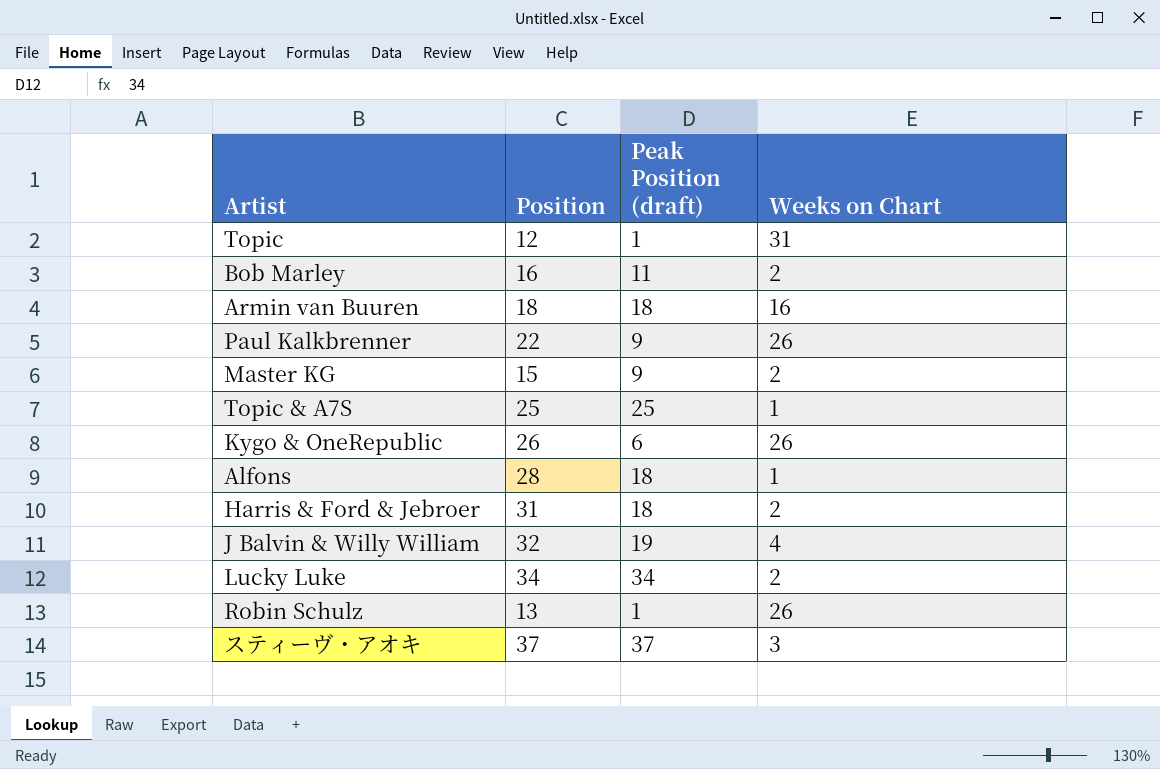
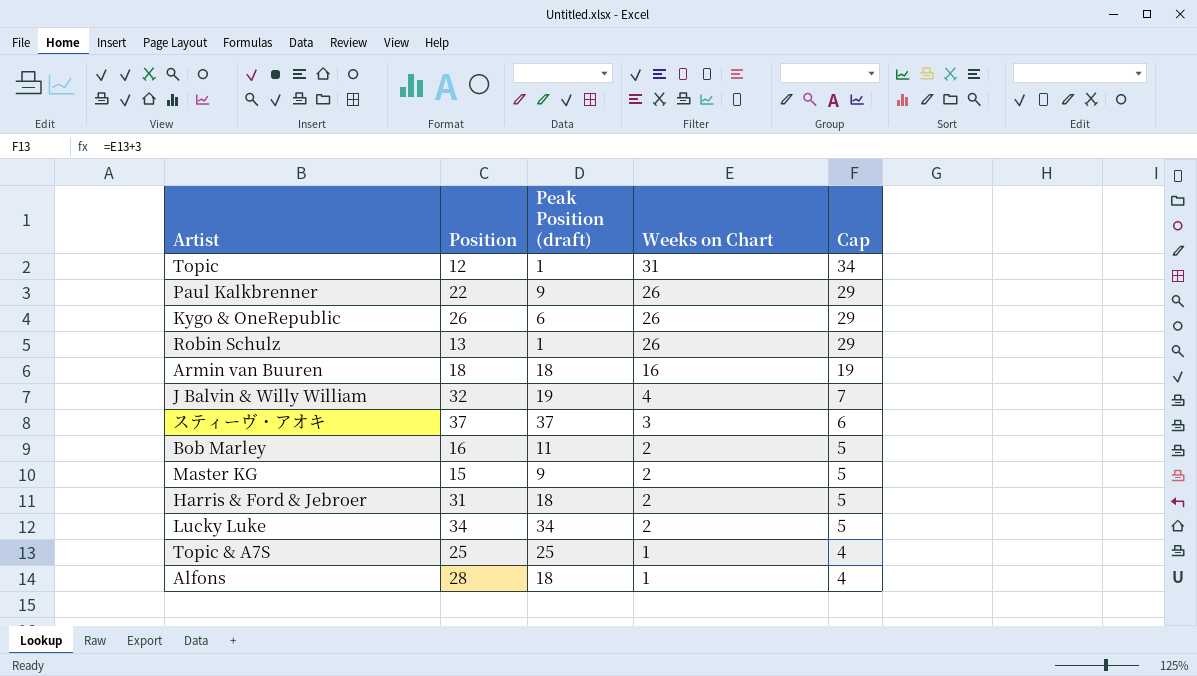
row order: none -> Weeks on Chart descending
column Cap | formula: none -> [Weeks on Chart] + 3

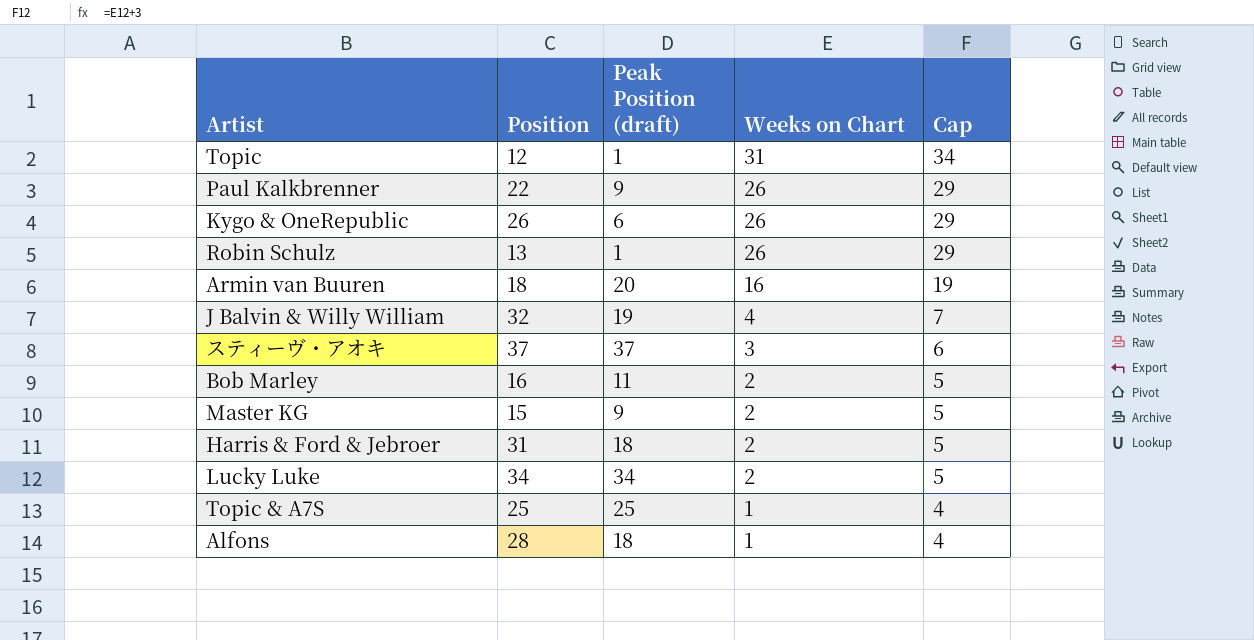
Armin van Buuren | Peak Position (draft): 18 -> 20

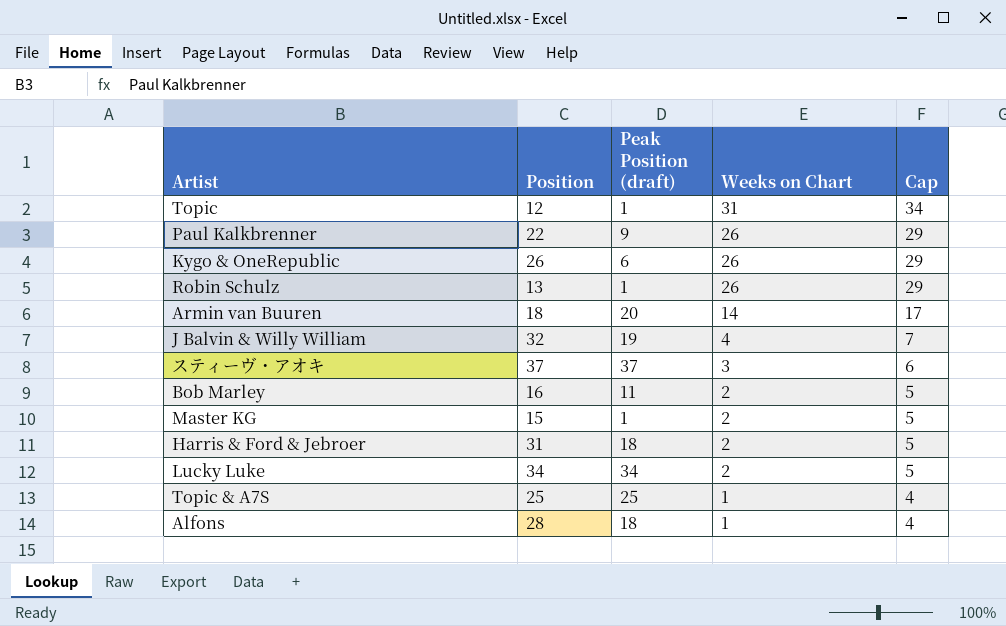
Armin van Buuren | Weeks on Chart: 16 -> 14
Armin van Buuren | Cap: 19 -> 17
Master KG | Peak Position (draft): 9 -> 1

